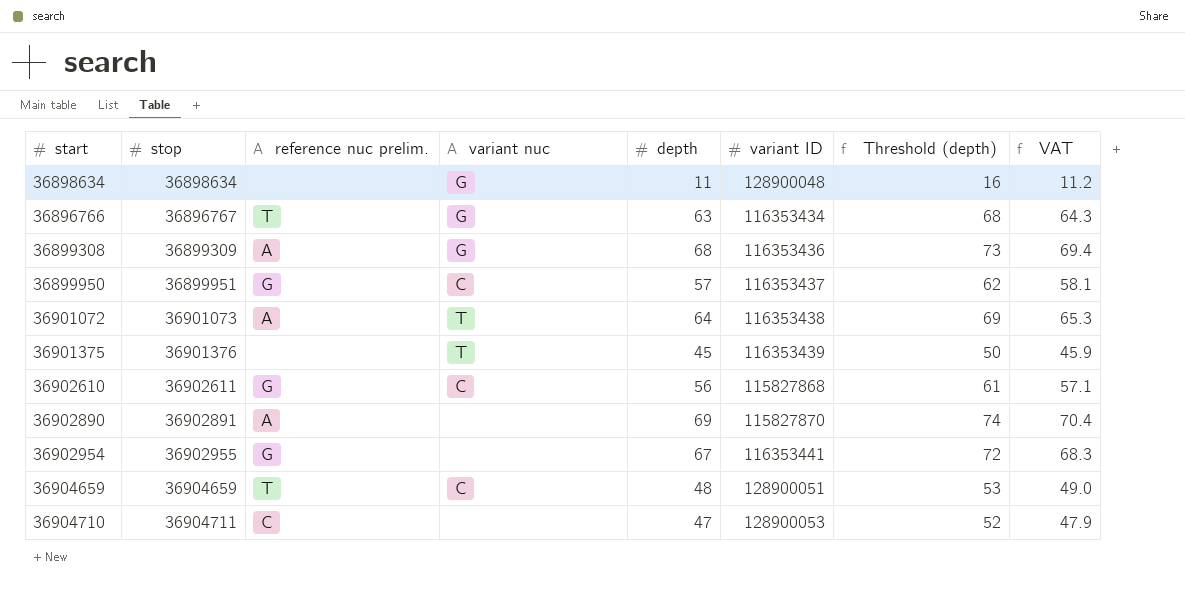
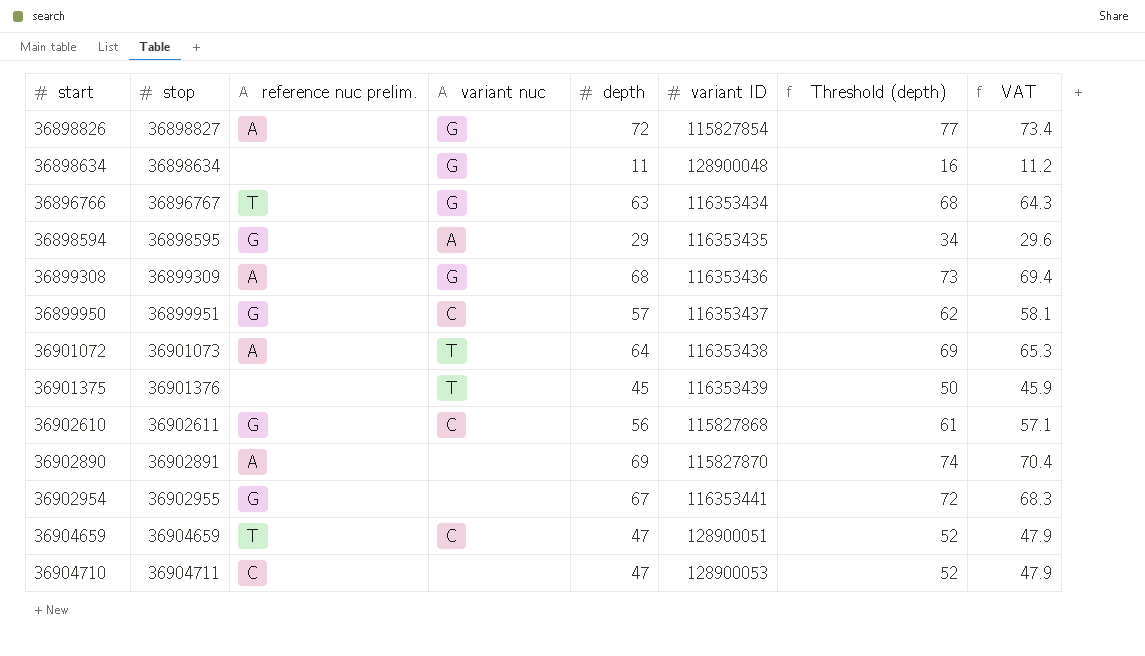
row 36898826: none -> 36898827 | A | G | 72 | 115827854 | 77 | 73.4
row 36898594: none -> 36898595 | G | A | 29 | 116353435 | 34 | 29.6
36904659 | depth: 48 -> 47
36904659 | Threshold (depth): 53 -> 52
36904659 | VAT: 49.0 -> 47.9

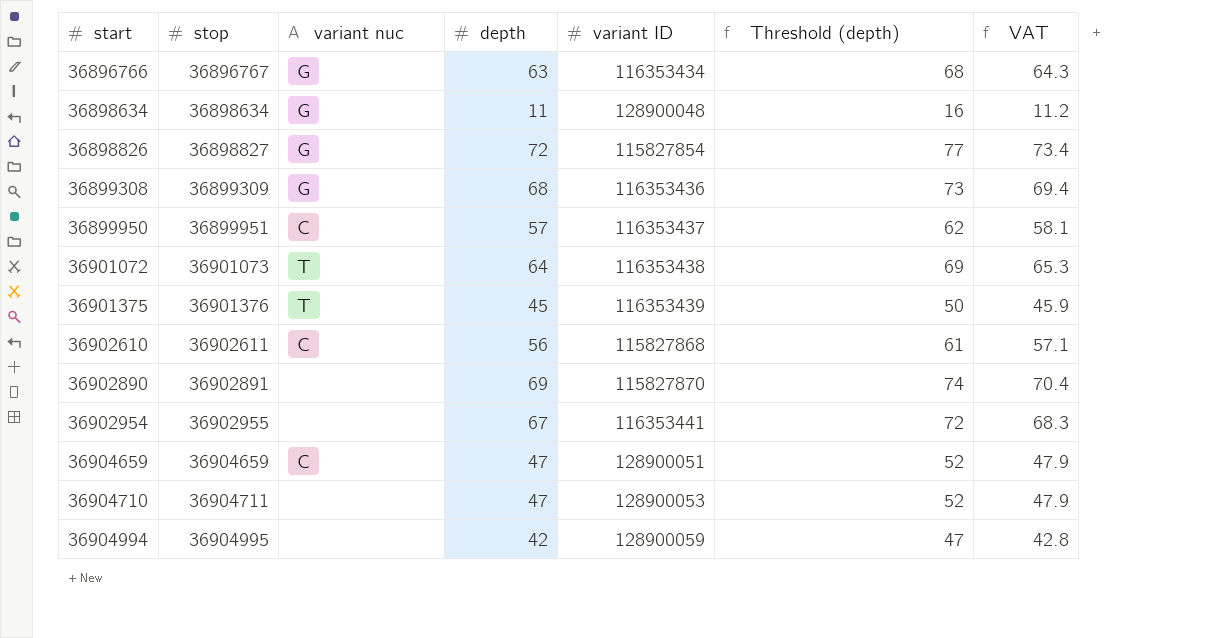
row order: none -> start ascending
column reference nuc prelim. | position: 3 -> none
row 36898594: 36898595 | G | A | 29 | 116353435 | 34 | 29.6 -> none
row 36904994: none -> 36904995 | none | 42 | 128900059 | 47 | 42.8

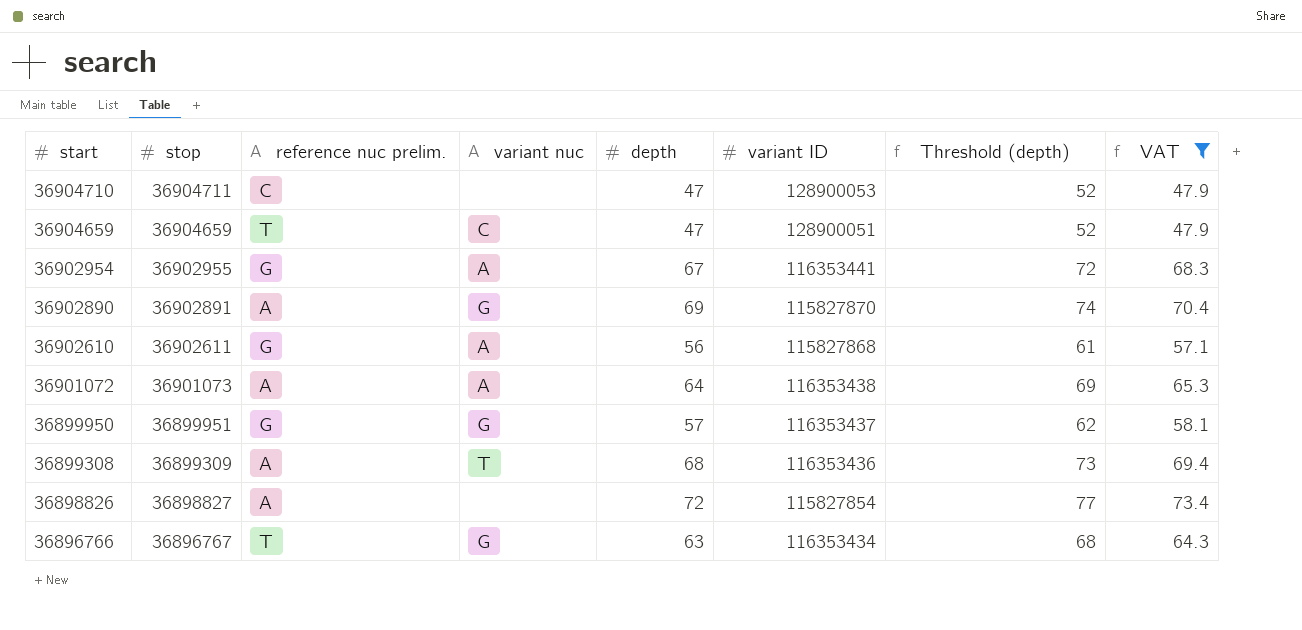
filter: none -> VAT >= 47.9
row order: start ascending -> start descending
column reference nuc prelim. | position: none -> 3
36902954 | variant nuc: none -> A
36902890 | variant nuc: none -> G
36902610 | variant nuc: C -> A
36901072 | variant nuc: T -> A
36899950 | variant nuc: C -> G
36899308 | variant nuc: G -> T
36898826 | variant nuc: G -> none

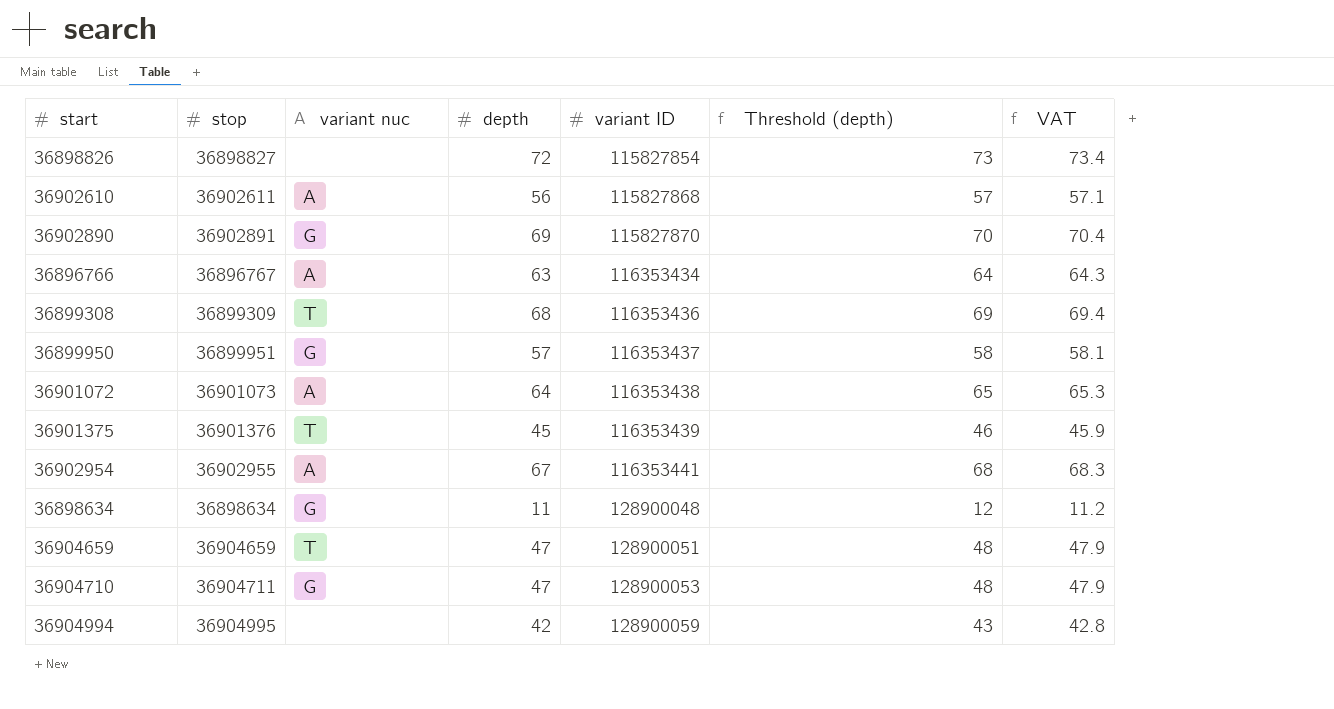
filter: VAT >= 47.9 -> none
row order: start descending -> variant ID ascending
column reference nuc prelim. | position: 3 -> none
column Threshold (depth) | formula: [depth] + 5 -> [depth] + 1
36896766 | variant nuc: G -> A
36904659 | variant nuc: C -> T
36904710 | variant nuc: none -> G

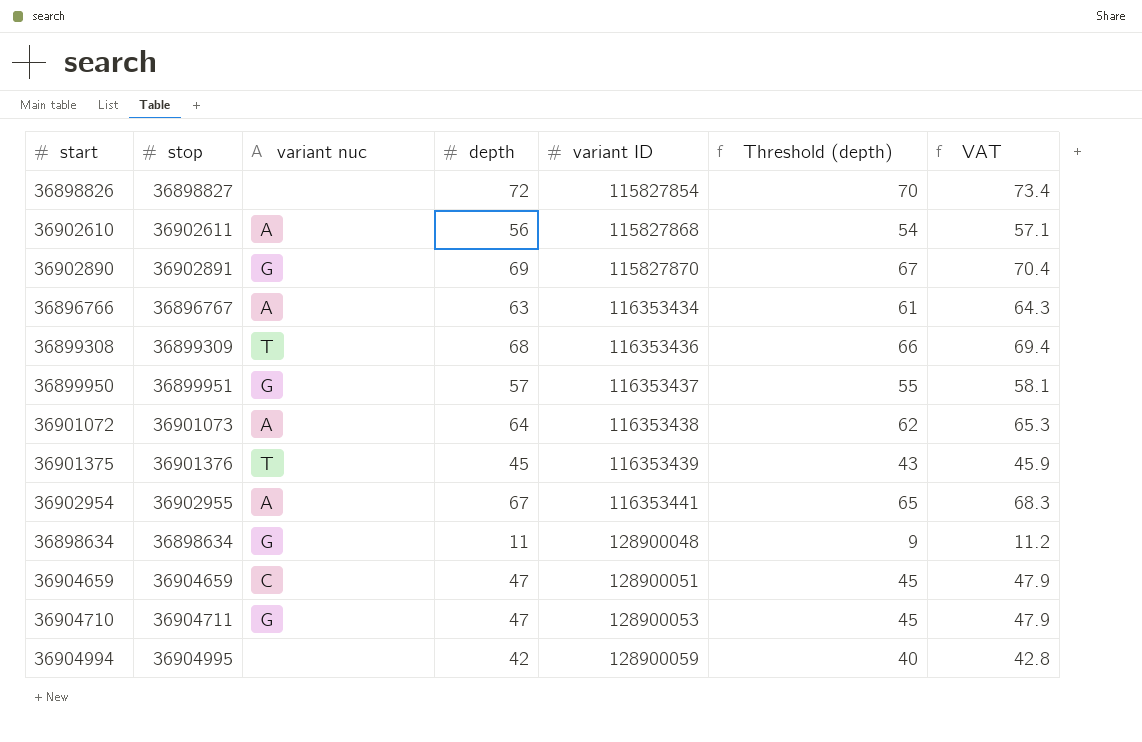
column Threshold (depth) | formula: [depth] + 1 -> [depth] - 2
36904659 | variant nuc: T -> C

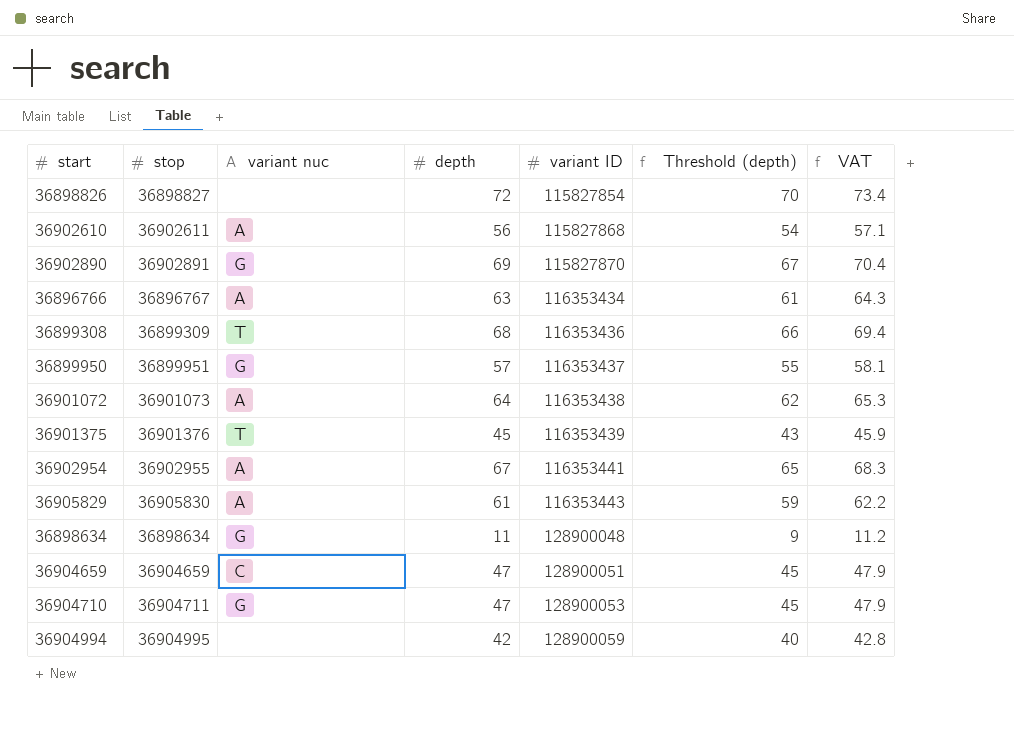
row 36905829: none -> 36905830 | A | 61 | 116353443 | 59 | 62.2

